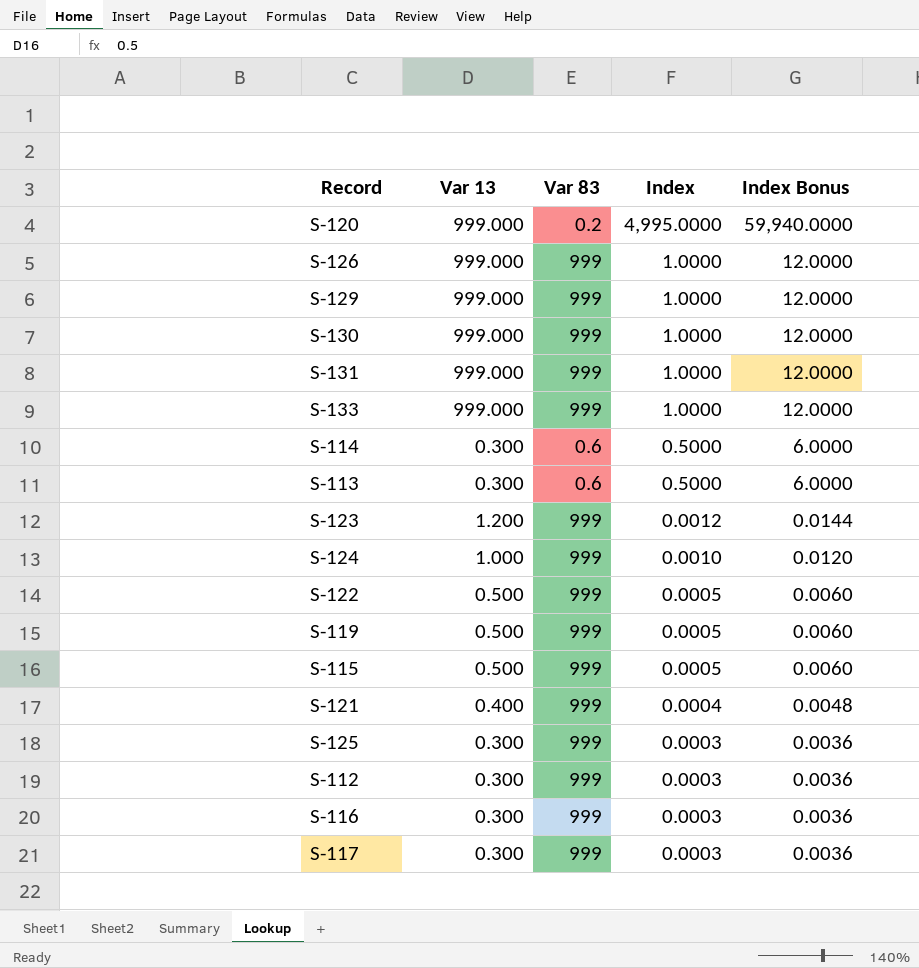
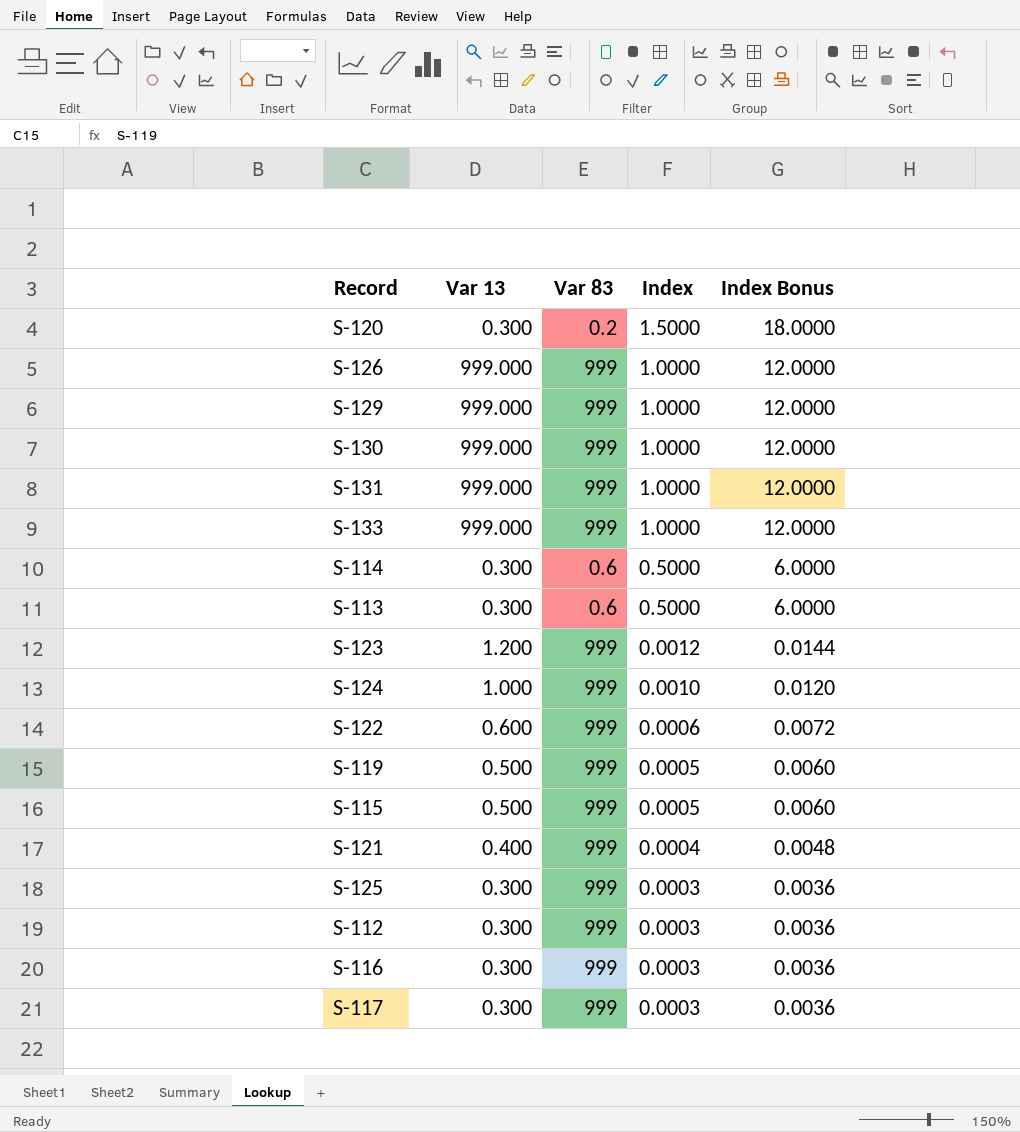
S-120 | Var 13: 999.000 -> 0.300
S-120 | Index: 4,995.0000 -> 1.5000
S-120 | Index Bonus: 59,940.0000 -> 18.0000
S-122 | Var 13: 0.500 -> 0.600
S-122 | Index: 0.0005 -> 0.0006
S-122 | Index Bonus: 0.0060 -> 0.0072

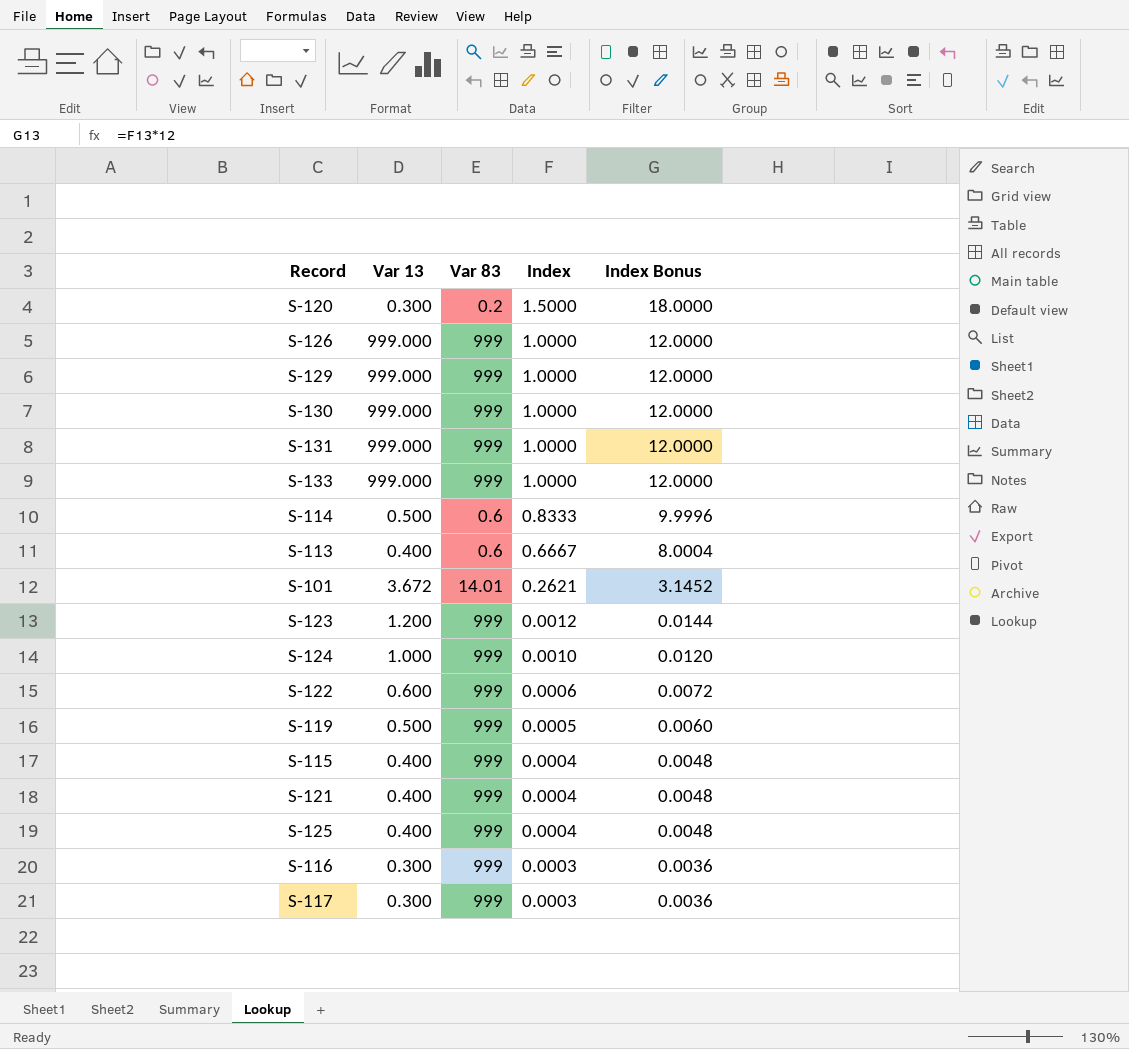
row S-112: 0.300 | 999 | 0.0003 | 0.0036 -> none
S-114 | Var 13: 0.300 -> 0.500
S-114 | Index: 0.5000 -> 0.8333
S-114 | Index Bonus: 6.0000 -> 9.9996
S-113 | Var 13: 0.300 -> 0.400
S-113 | Index: 0.5000 -> 0.6667
S-113 | Index Bonus: 6.0000 -> 8.0004
row S-101: none -> 3.672 | 14.01 | 0.2621 | 3.1452
S-115 | Var 13: 0.500 -> 0.400
S-115 | Index: 0.0005 -> 0.0004
S-115 | Index Bonus: 0.0060 -> 0.0048
S-125 | Var 13: 0.300 -> 0.400
S-125 | Index: 0.0003 -> 0.0004
S-125 | Index Bonus: 0.0036 -> 0.0048

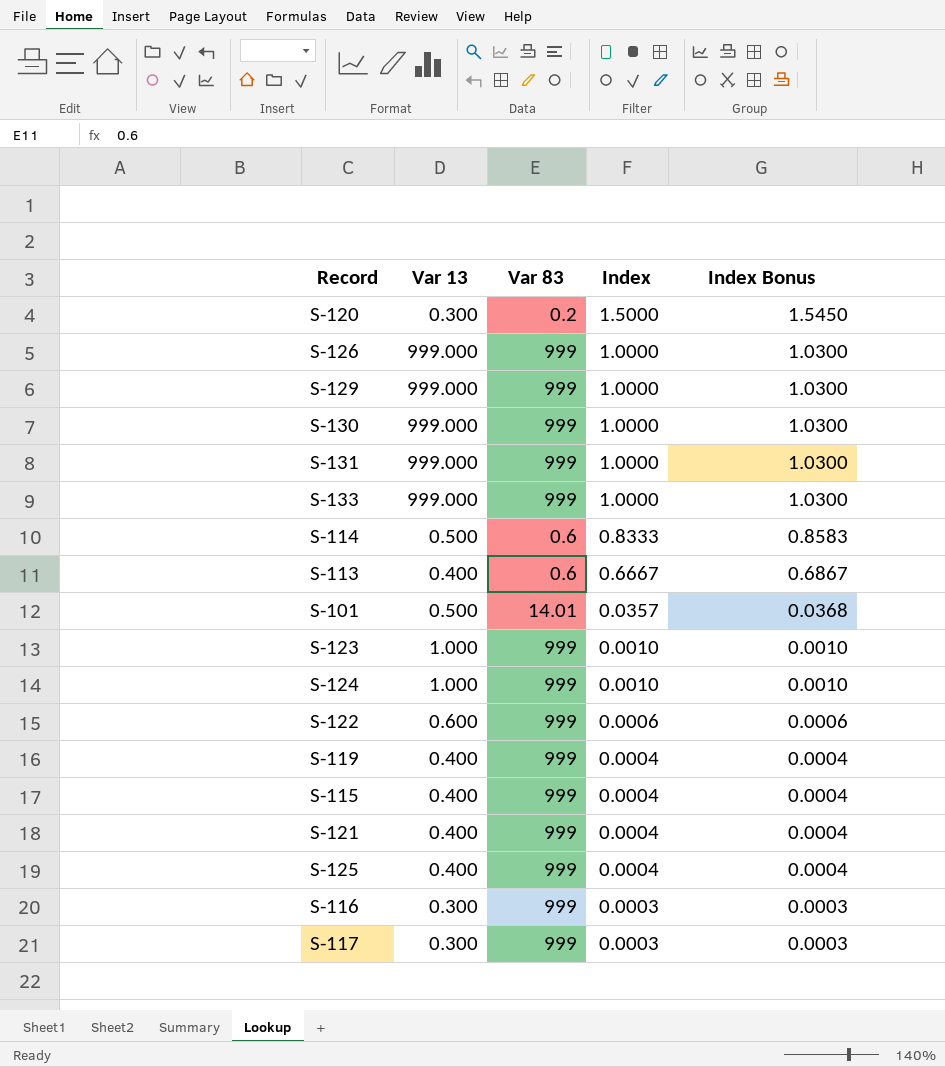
column Index Bonus | formula: [Index] * 12 -> [Index] * 1.03
S-101 | Var 13: 3.672 -> 0.500
S-101 | Index: 0.2621 -> 0.0357
S-123 | Var 13: 1.200 -> 1.000
S-123 | Index: 0.0012 -> 0.0010
S-119 | Var 13: 0.500 -> 0.400
S-119 | Index: 0.0005 -> 0.0004

